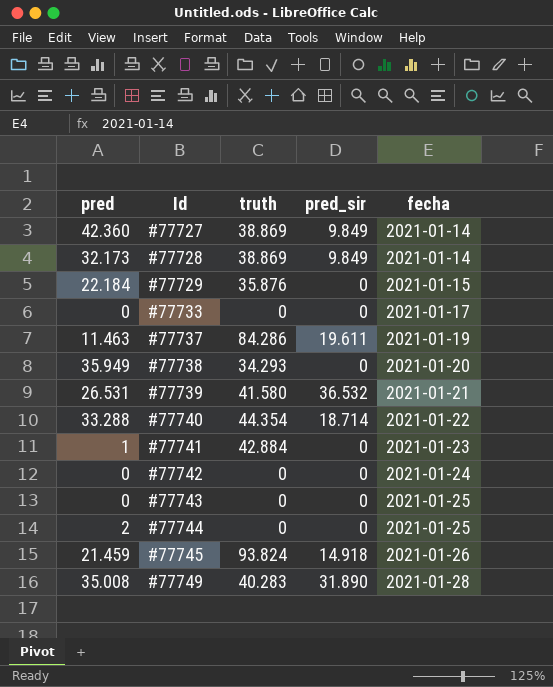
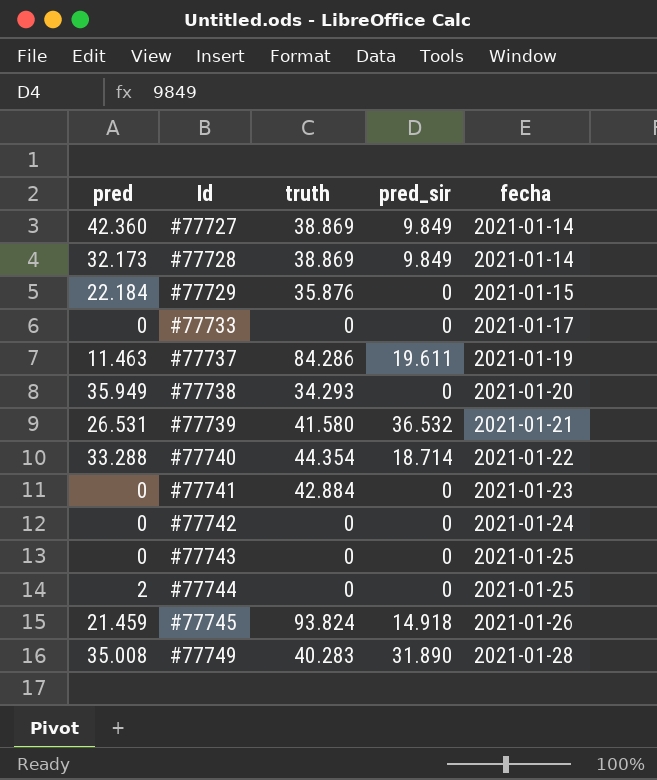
#77741 | pred: 1 -> 0

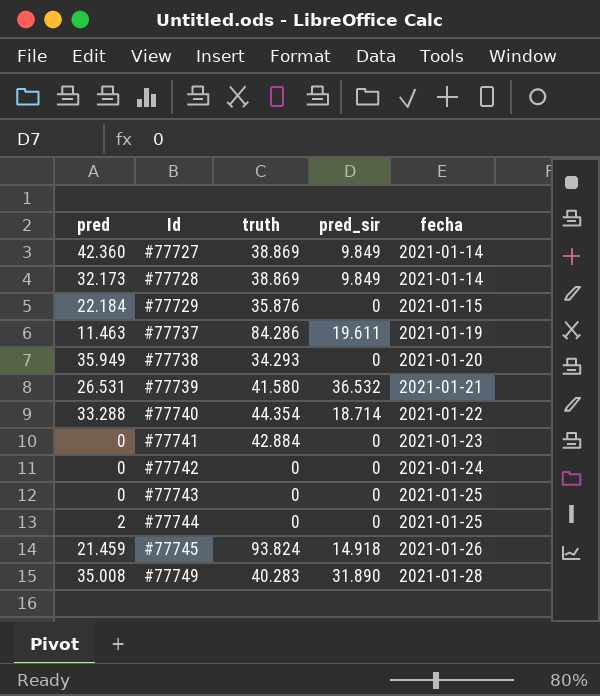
row #77733: 0 | 0 | 0 | 2021-01-17 -> none

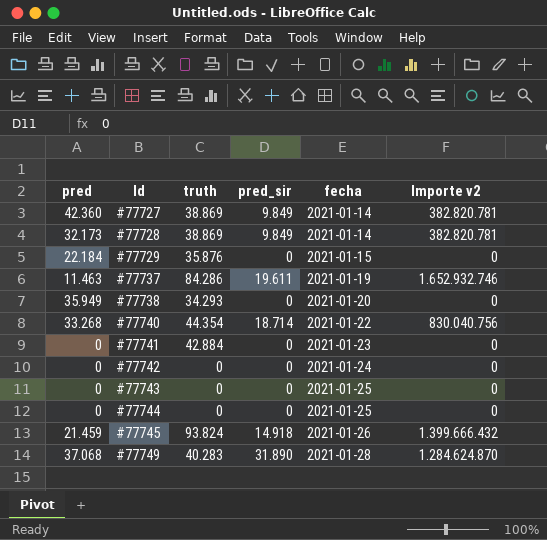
column Importe v2 | formula: none -> [truth] * [pred_sir]
row #77739: 26.531 | 41.580 | 36.532 | 2021-01-21 -> none
#77740 | pred: 33.288 -> 33.268
#77744 | pred: 2 -> 0
#77749 | pred: 35.008 -> 37.068

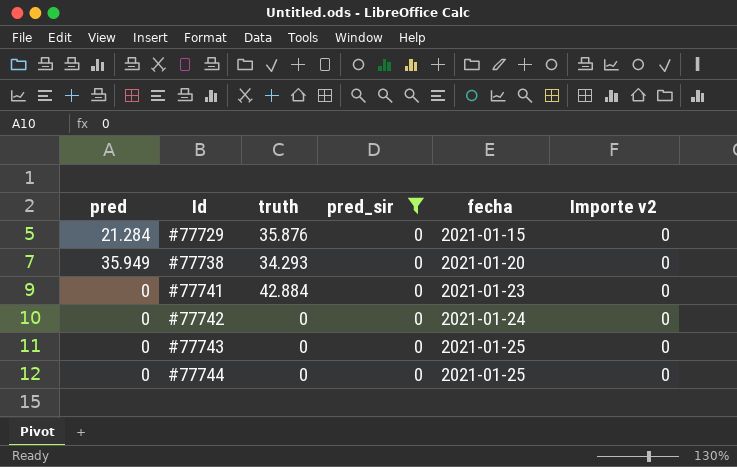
filter: none -> pred_sir = 0
#77729 | pred: 22.184 -> 21.284

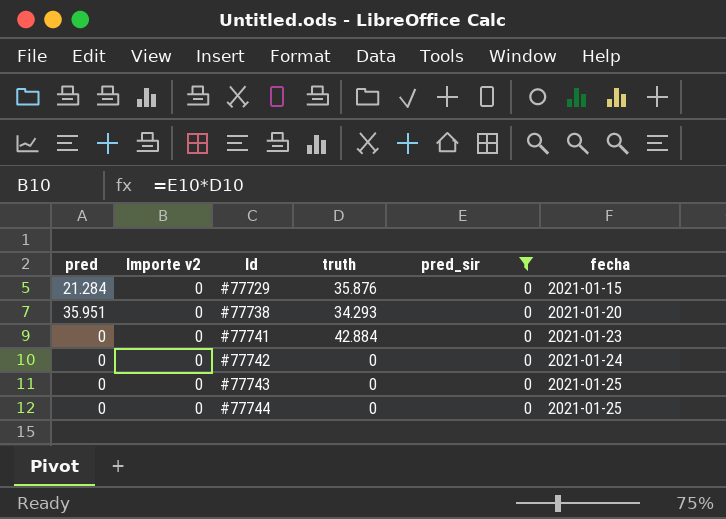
column Importe v2 | position: 6 -> 2
#77738 | pred: 35.949 -> 35.951

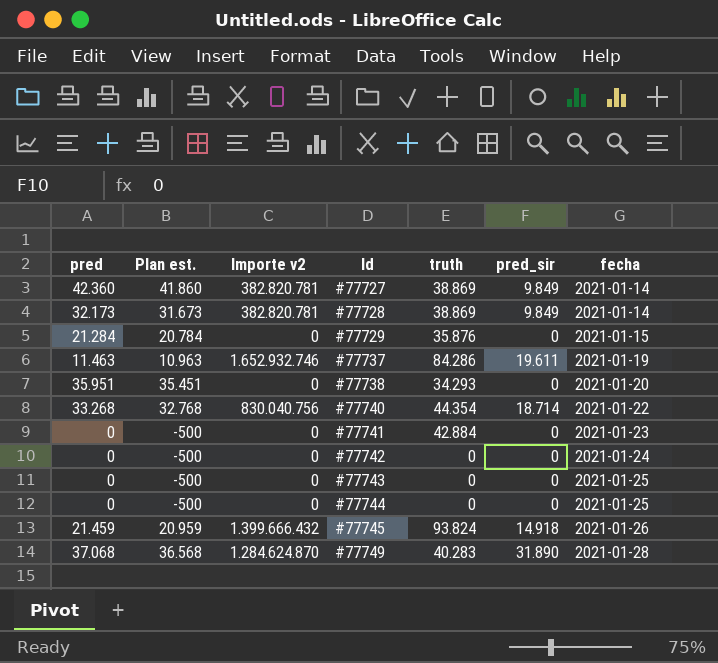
filter: pred_sir = 0 -> none
column Plan est. | formula: none -> [pred] - 500

